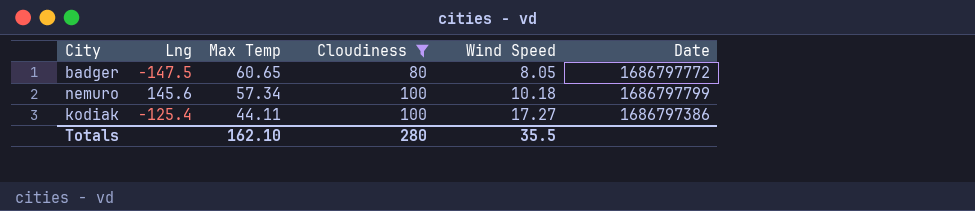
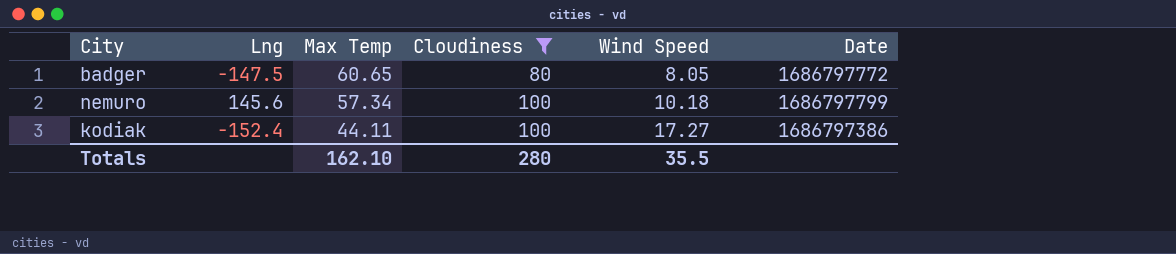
kodiak | Lng: -125.4 -> -152.4

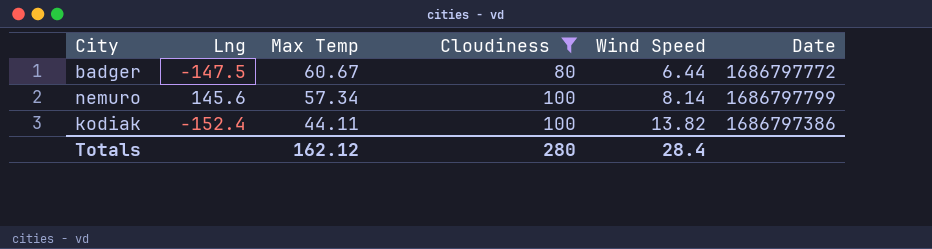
badger | Max Temp: 60.65 -> 60.67
badger | Wind Speed: 8.05 -> 6.44
nemuro | Wind Speed: 10.18 -> 8.14
kodiak | Wind Speed: 17.27 -> 13.82
Totals | Max Temp: 162.10 -> 162.12
Totals | Wind Speed: 35.5 -> 28.4

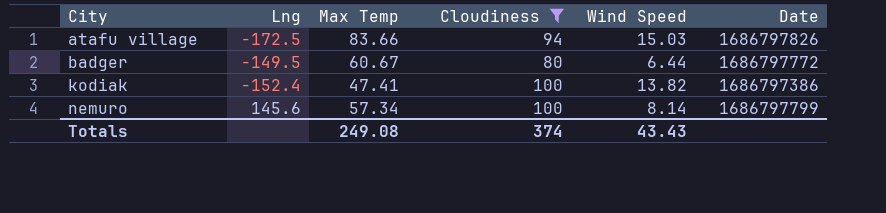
row order: Max Temp descending -> City ascending
row atafu village: none -> -172.5 | 83.66 | 94 | 15.03 | 1686797826
badger | Lng: -147.5 -> -149.5
kodiak | Max Temp: 44.11 -> 47.41
Totals | Max Temp: 162.12 -> 249.08
Totals | Cloudiness: 280 -> 374
Totals | Wind Speed: 28.4 -> 43.43

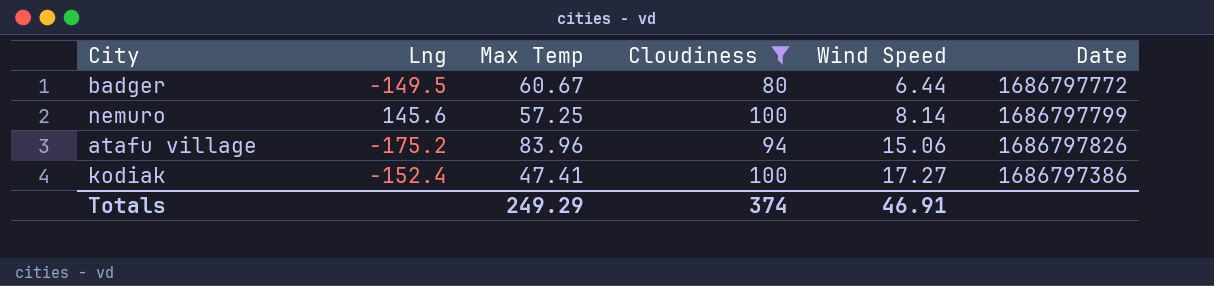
row order: City ascending -> Wind Speed ascending
nemuro | Max Temp: 57.34 -> 57.25
atafu village | Lng: -172.5 -> -175.2
atafu village | Max Temp: 83.66 -> 83.96
atafu village | Wind Speed: 15.03 -> 15.06
kodiak | Wind Speed: 13.82 -> 17.27
Totals | Max Temp: 249.08 -> 249.29
Totals | Wind Speed: 43.43 -> 46.91

